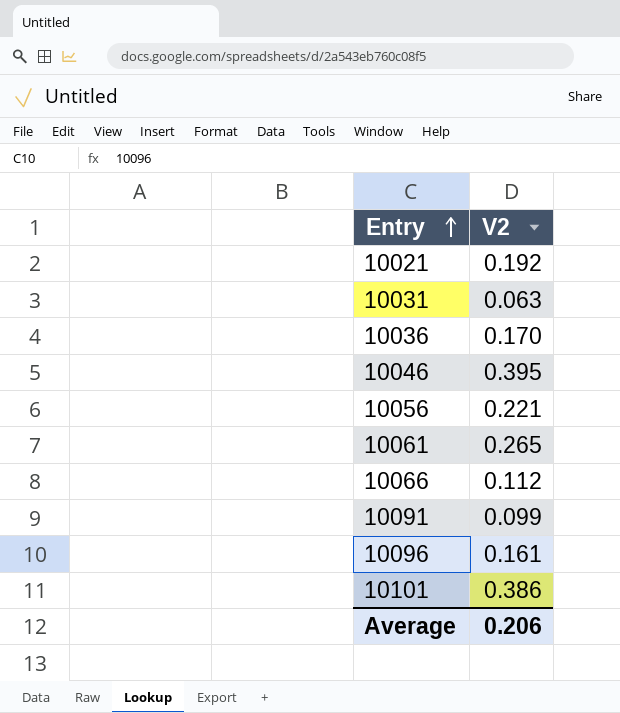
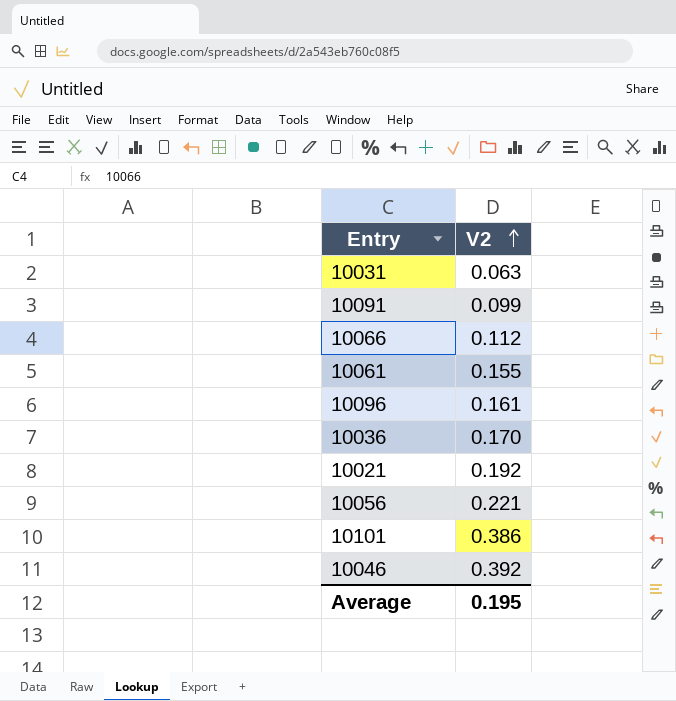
row order: Entry ascending -> V2 ascending
10061 | V2: 0.265 -> 0.155
10046 | V2: 0.395 -> 0.392
Average | V2: 0.206 -> 0.195

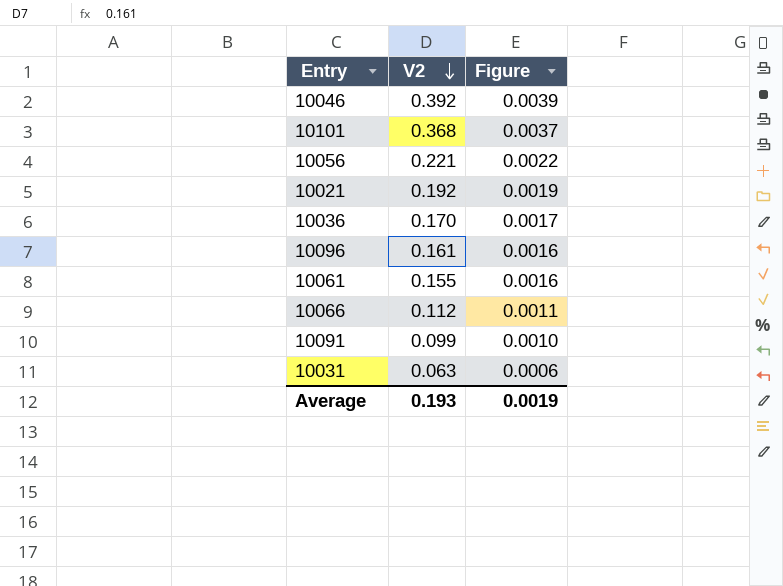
row order: V2 ascending -> V2 descending
column Figure | formula: none -> [V2] * 0.01
10101 | V2: 0.386 -> 0.368
Average | V2: 0.195 -> 0.193

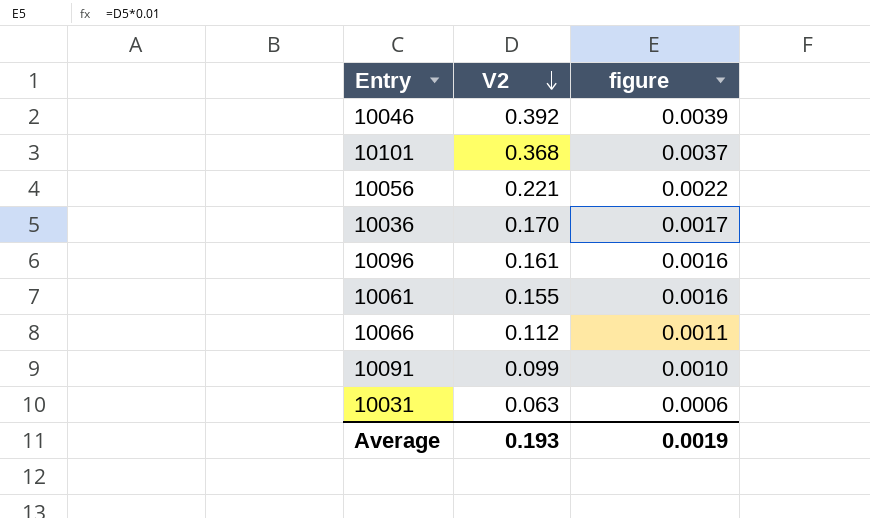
column name: Figure -> figure
row 10021: 0.192 | 0.0019 -> none

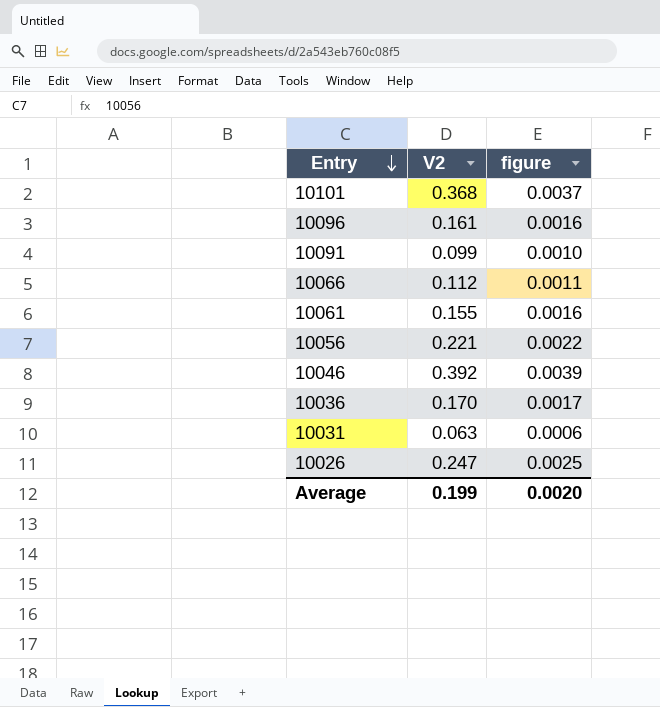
row order: V2 descending -> Entry descending
row 10026: none -> 0.247 | 0.0025
Average | V2: 0.193 -> 0.199
Average | figure: 0.0019 -> 0.0020

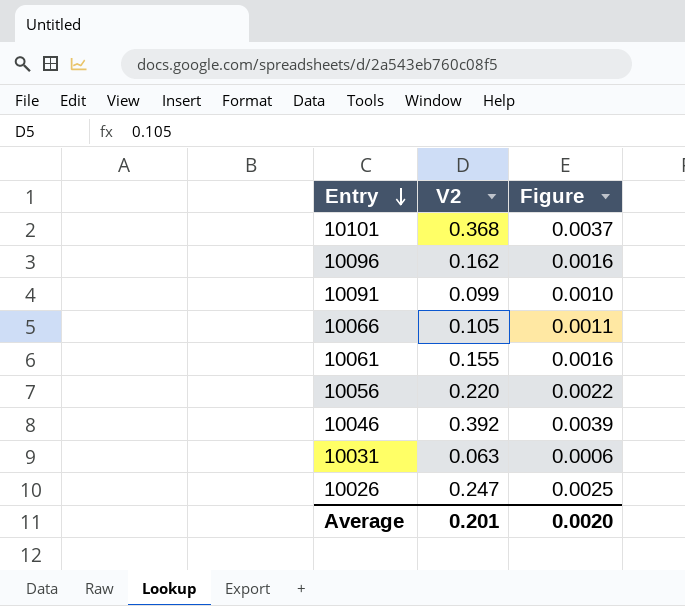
column name: figure -> Figure
row 10036: 0.170 | 0.0017 -> none
10096 | V2: 0.161 -> 0.162
10066 | V2: 0.112 -> 0.105
10056 | V2: 0.221 -> 0.220
Average | V2: 0.199 -> 0.201

